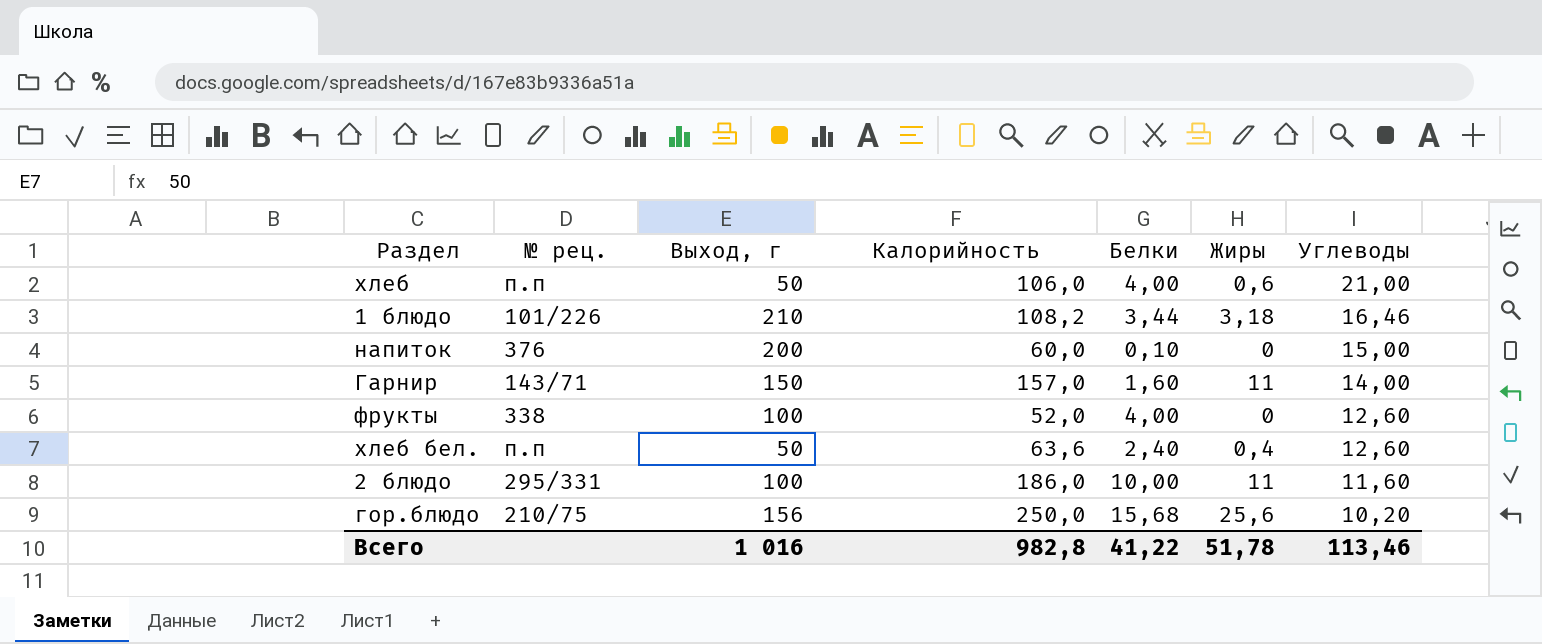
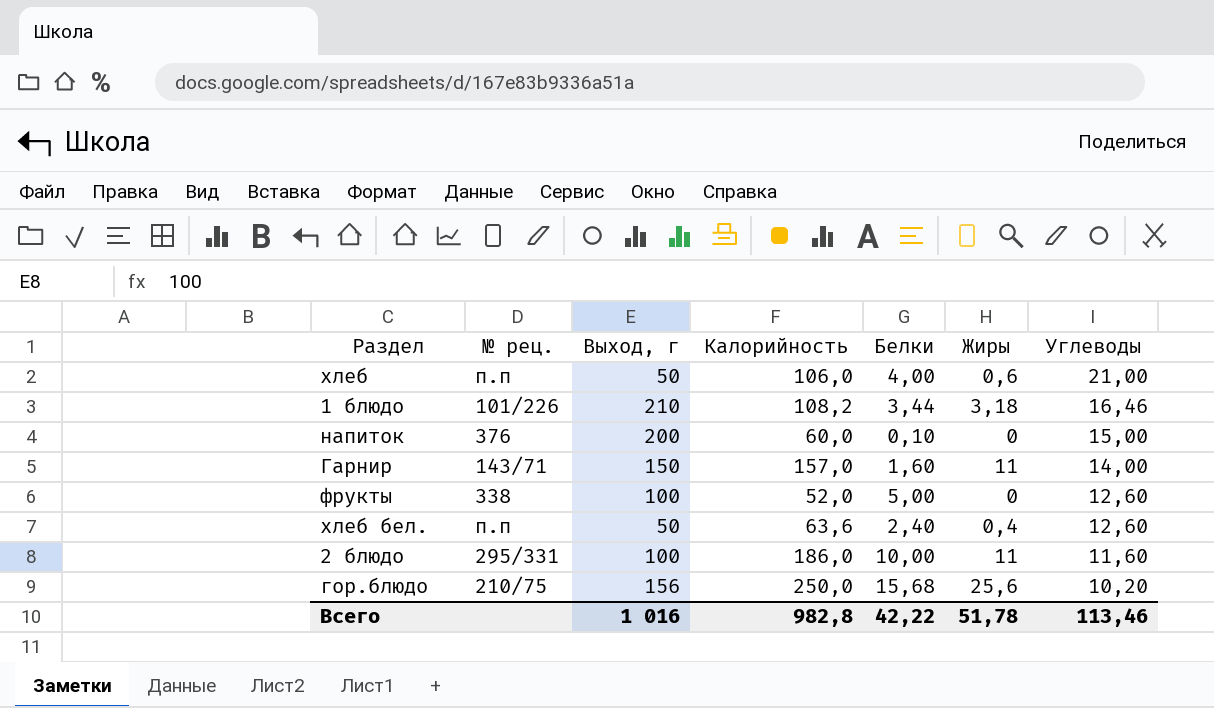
фрукты | Белки: 4,00 -> 5,00
Всего | Белки: 41,22 -> 42,22

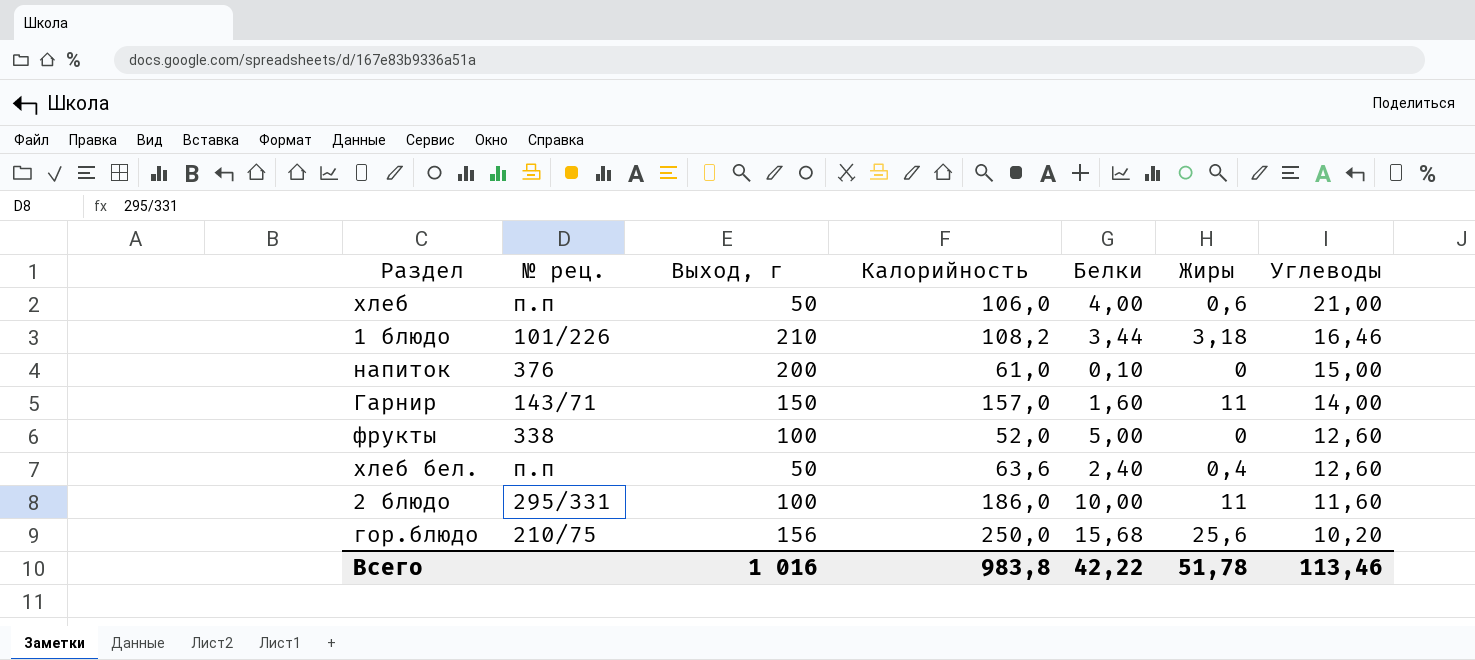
напиток | Калорийность: 60,0 -> 61,0
Всего | Калорийность: 982,8 -> 983,8

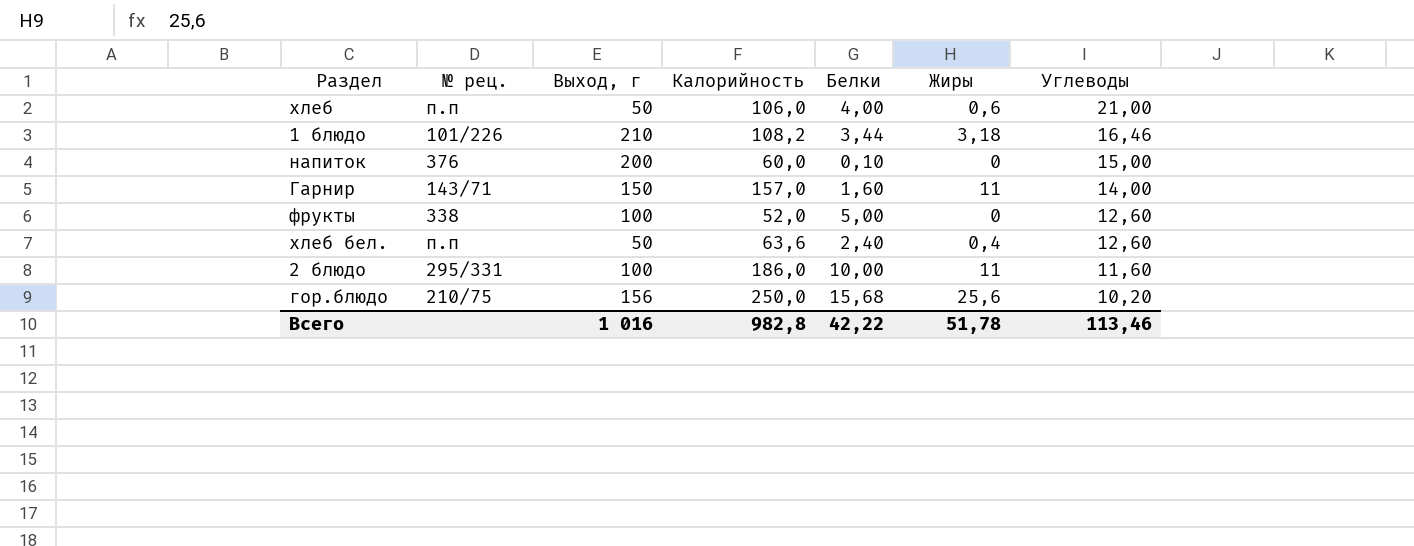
напиток | Калорийность: 61,0 -> 60,0
Всего | Калорийность: 983,8 -> 982,8

